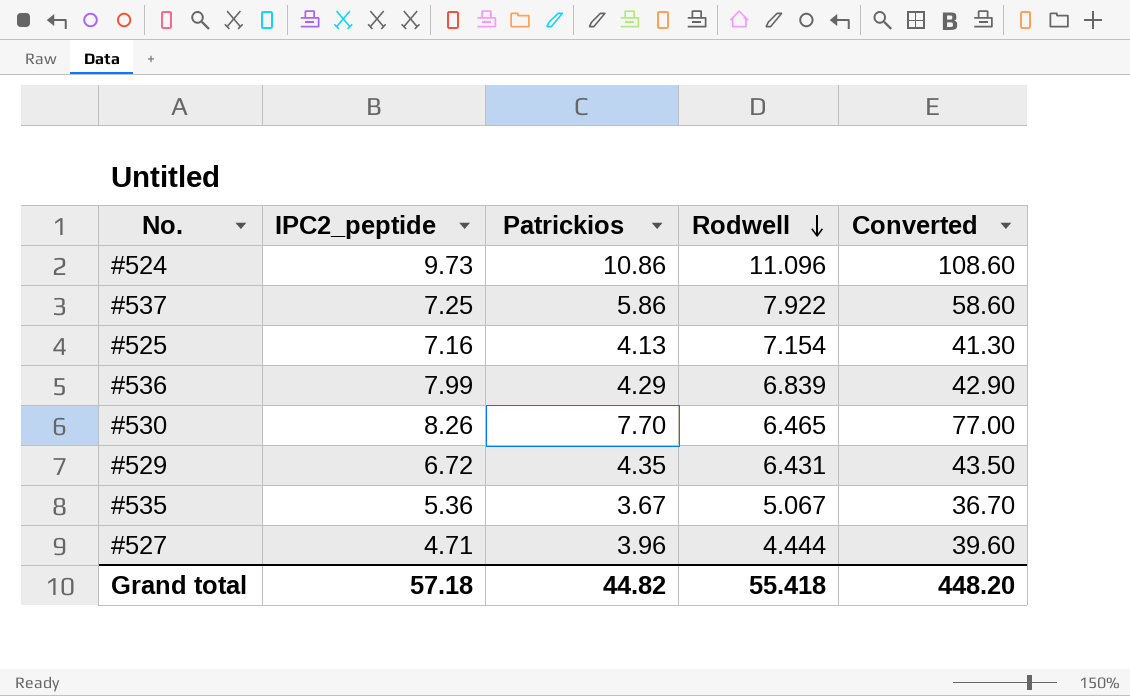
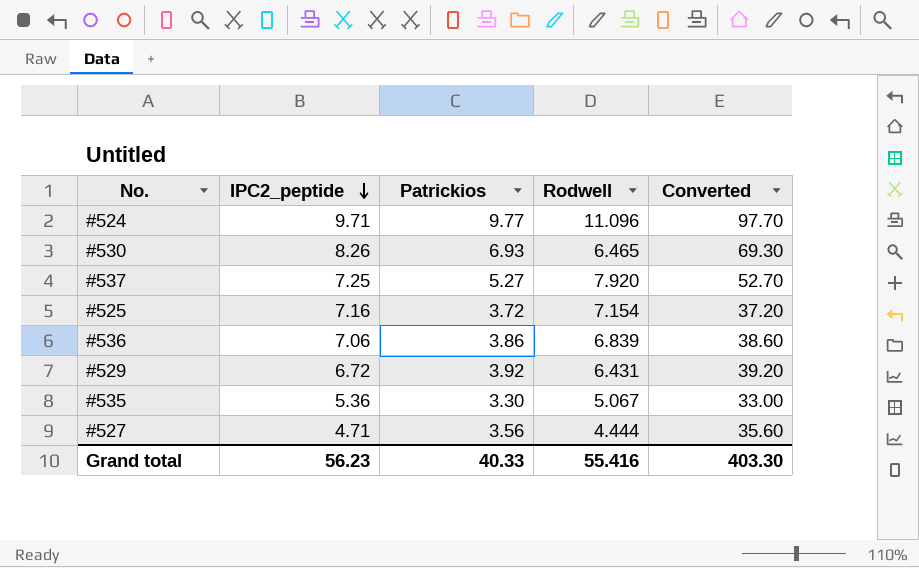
row order: Rodwell descending -> IPC2_peptide descending
#524 | IPC2_peptide: 9.73 -> 9.71
#524 | Patrickios: 10.86 -> 9.77
#524 | Converted: 108.60 -> 97.70
#530 | Patrickios: 7.70 -> 6.93
#530 | Converted: 77.00 -> 69.30
#537 | Patrickios: 5.86 -> 5.27
#537 | Rodwell: 7.922 -> 7.920
#537 | Converted: 58.60 -> 52.70
#525 | Patrickios: 4.13 -> 3.72
#525 | Converted: 41.30 -> 37.20
#536 | IPC2_peptide: 7.99 -> 7.06
#536 | Patrickios: 4.29 -> 3.86
#536 | Converted: 42.90 -> 38.60
#529 | Patrickios: 4.35 -> 3.92
#529 | Converted: 43.50 -> 39.20
#535 | Patrickios: 3.67 -> 3.30
#535 | Converted: 36.70 -> 33.00
#527 | Patrickios: 3.96 -> 3.56
#527 | Converted: 39.60 -> 35.60
Grand total | IPC2_peptide: 57.18 -> 56.23
Grand total | Patrickios: 44.82 -> 40.33
Grand total | Rodwell: 55.418 -> 55.416
Grand total | Converted: 448.20 -> 403.30

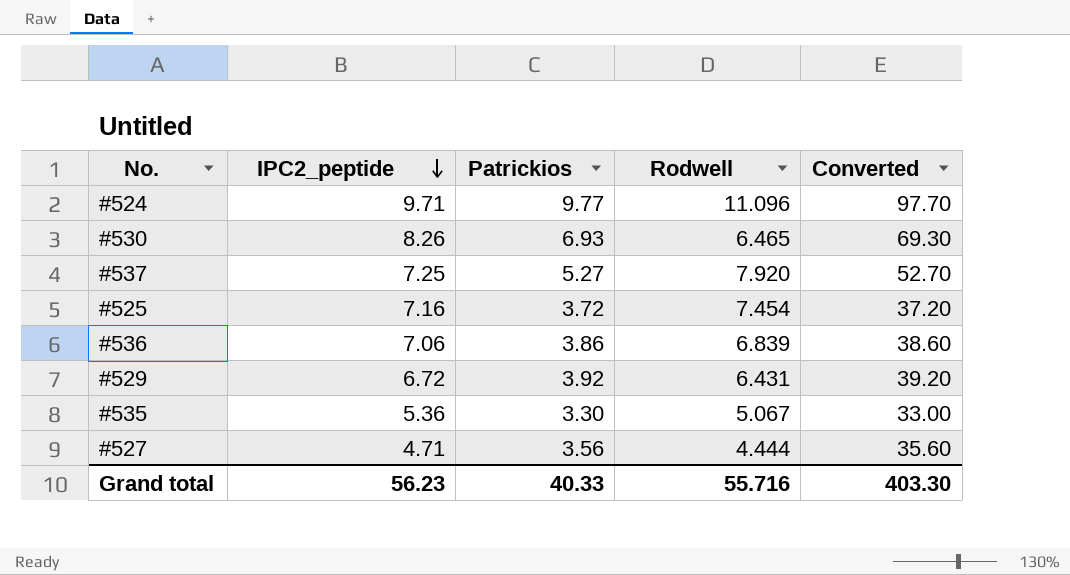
#525 | Rodwell: 7.154 -> 7.454
Grand total | Rodwell: 55.416 -> 55.716

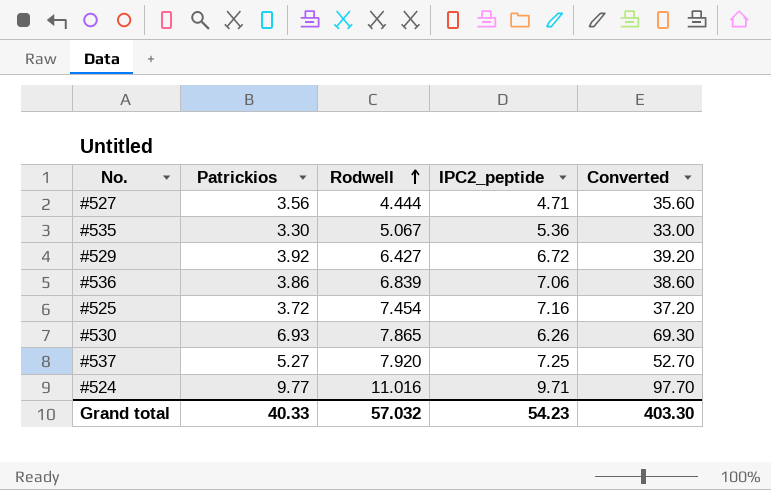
row order: IPC2_peptide descending -> Rodwell ascending
column IPC2_peptide | position: 2 -> 4
#529 | Rodwell: 6.431 -> 6.427
#530 | Rodwell: 6.465 -> 7.865
#530 | IPC2_peptide: 8.26 -> 6.26
#524 | Rodwell: 11.096 -> 11.016
Grand total | Rodwell: 55.716 -> 57.032
Grand total | IPC2_peptide: 56.23 -> 54.23

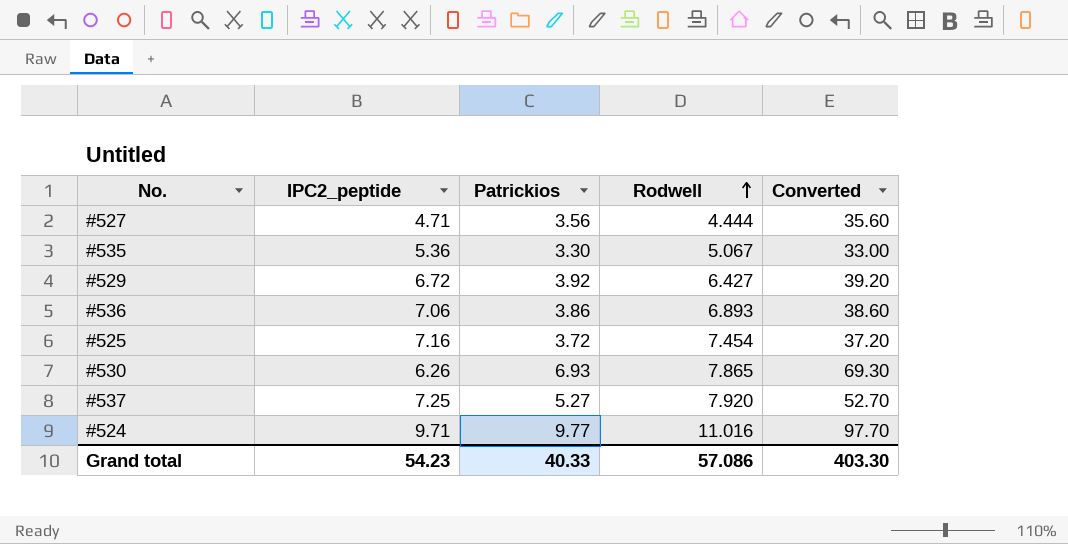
column IPC2_peptide | position: 4 -> 2
#536 | Rodwell: 6.839 -> 6.893
Grand total | Rodwell: 57.032 -> 57.086

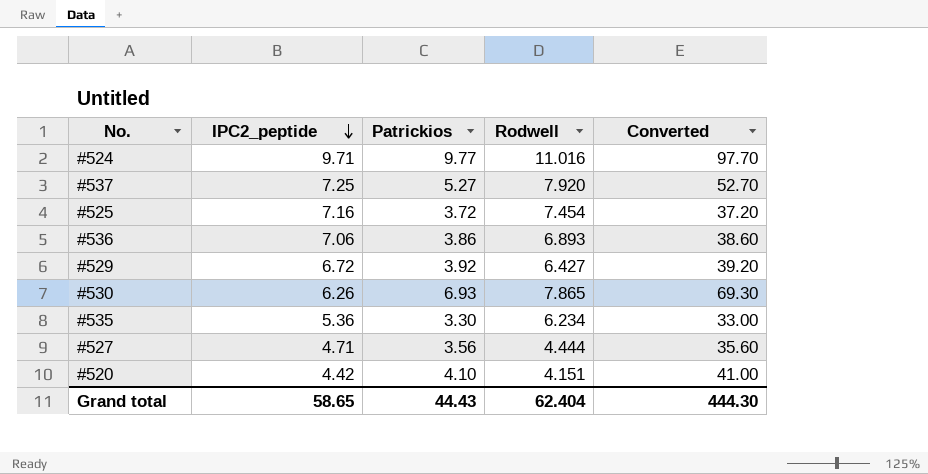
row order: Rodwell ascending -> IPC2_peptide descending
#535 | Rodwell: 5.067 -> 6.234
row #520: none -> 4.42 | 4.10 | 4.151 | 41.00
Grand total | IPC2_peptide: 54.23 -> 58.65
Grand total | Patrickios: 40.33 -> 44.43
Grand total | Rodwell: 57.086 -> 62.404
Grand total | Converted: 403.30 -> 444.30

